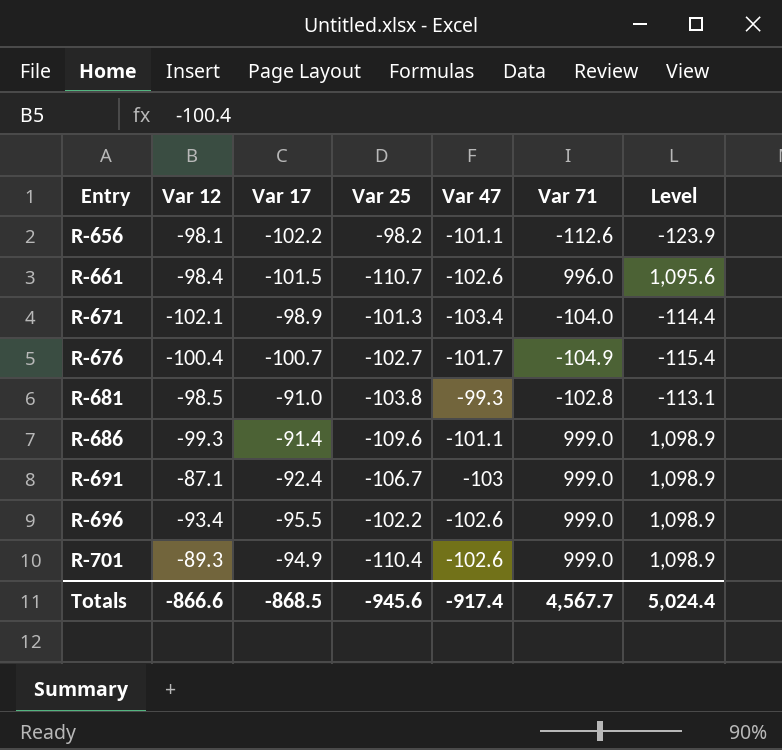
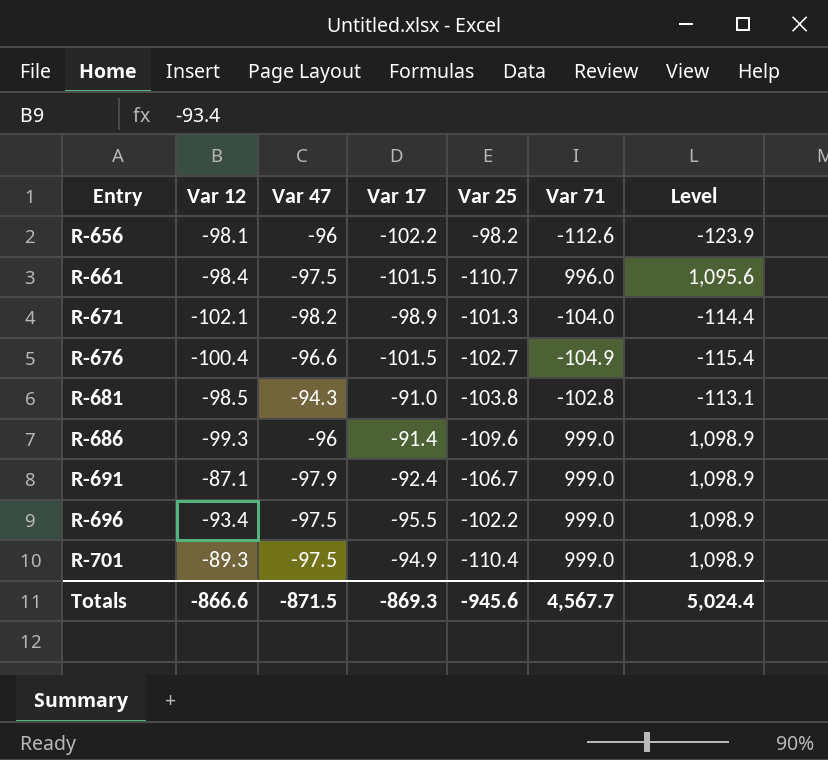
column Var 47 | position: 5 -> 3
R-656 | Var 47: -101.1 -> -96
R-661 | Var 47: -102.6 -> -97.5
R-671 | Var 47: -103.4 -> -98.2
R-676 | Var 47: -101.7 -> -96.6
R-676 | Var 17: -100.7 -> -101.5
R-681 | Var 47: -99.3 -> -94.3
R-686 | Var 47: -101.1 -> -96
R-691 | Var 47: -103 -> -97.9
R-696 | Var 47: -102.6 -> -97.5
R-701 | Var 47: -102.6 -> -97.5
Totals | Var 47: -917.4 -> -871.5
Totals | Var 17: -868.5 -> -869.3

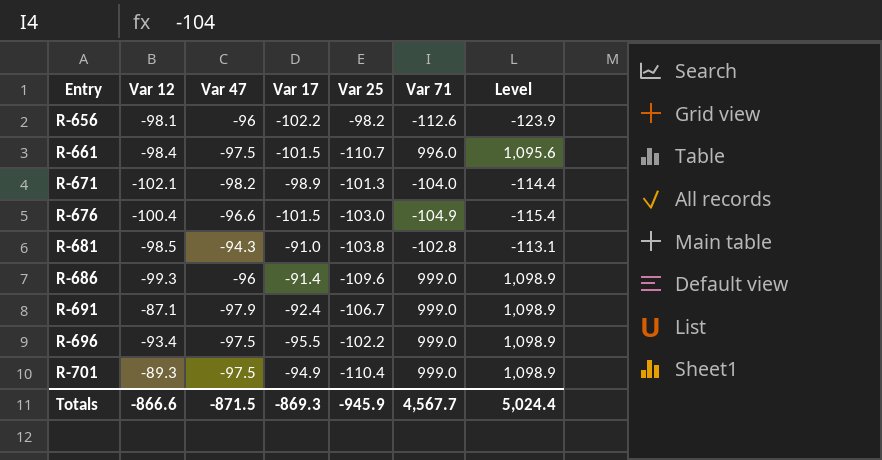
R-676 | Var 25: -102.7 -> -103.0
Totals | Var 25: -945.6 -> -945.9

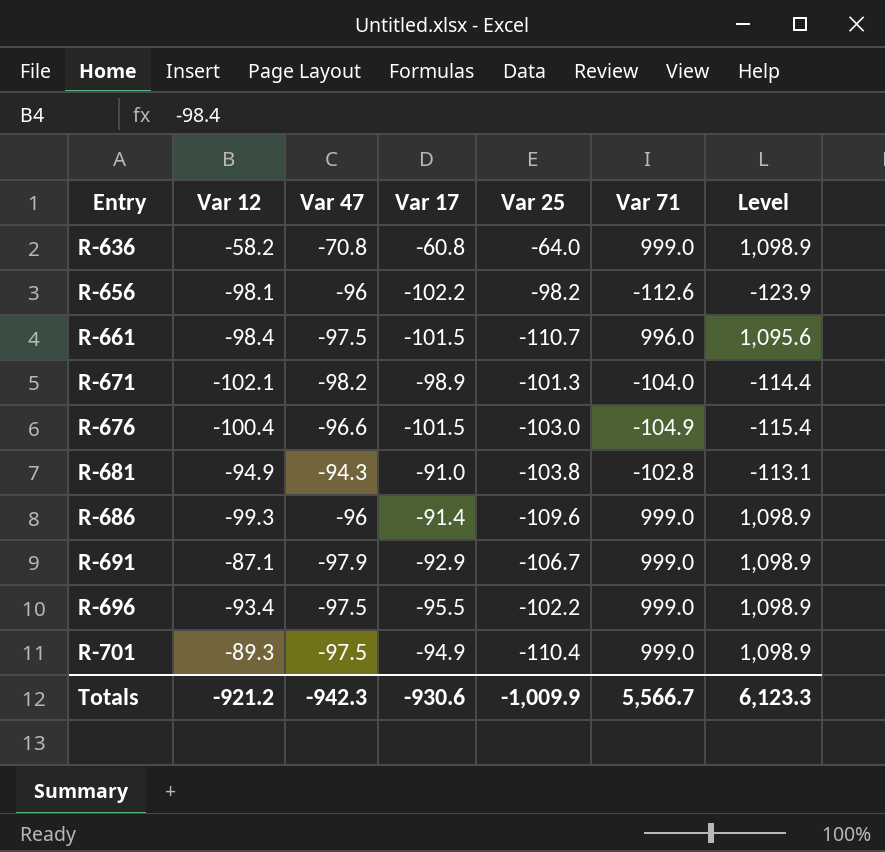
row R-636: none -> -58.2 | -70.8 | -60.8 | -64.0 | 999.0 | 1,098.9
R-681 | Var 12: -98.5 -> -94.9
R-691 | Var 17: -92.4 -> -92.9
Totals | Var 12: -866.6 -> -921.2
Totals | Var 47: -871.5 -> -942.3
Totals | Var 17: -869.3 -> -930.6
Totals | Var 25: -945.9 -> -1,009.9
Totals | Var 71: 4,567.7 -> 5,566.7
Totals | Level: 5,024.4 -> 6,123.3

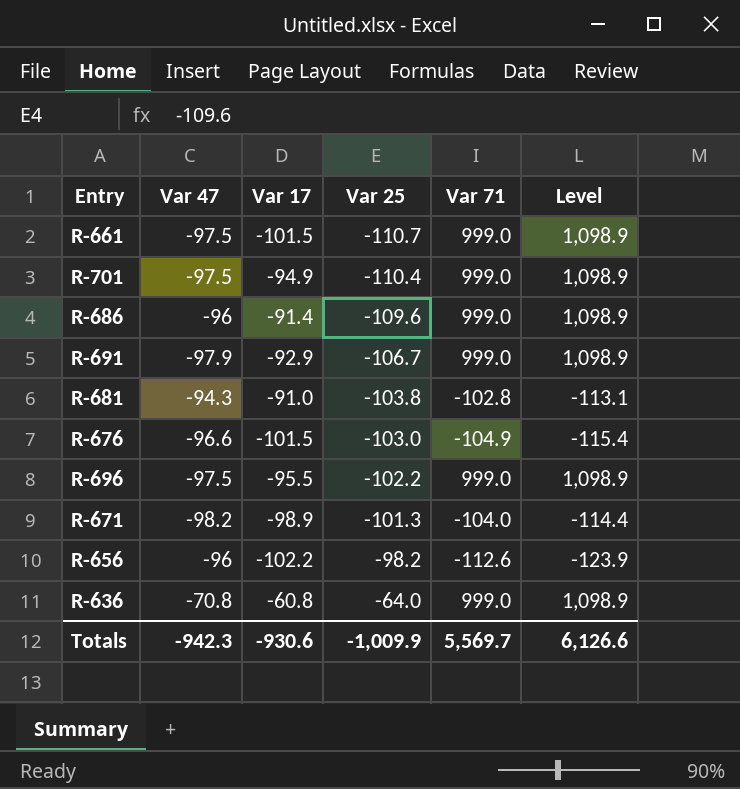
row order: Entry ascending -> Var 25 ascending
column Var 12 | position: 2 -> none
R-661 | Var 71: 996.0 -> 999.0
R-661 | Level: 1,095.6 -> 1,098.9
Totals | Var 71: 5,566.7 -> 5,569.7
Totals | Level: 6,123.3 -> 6,126.6

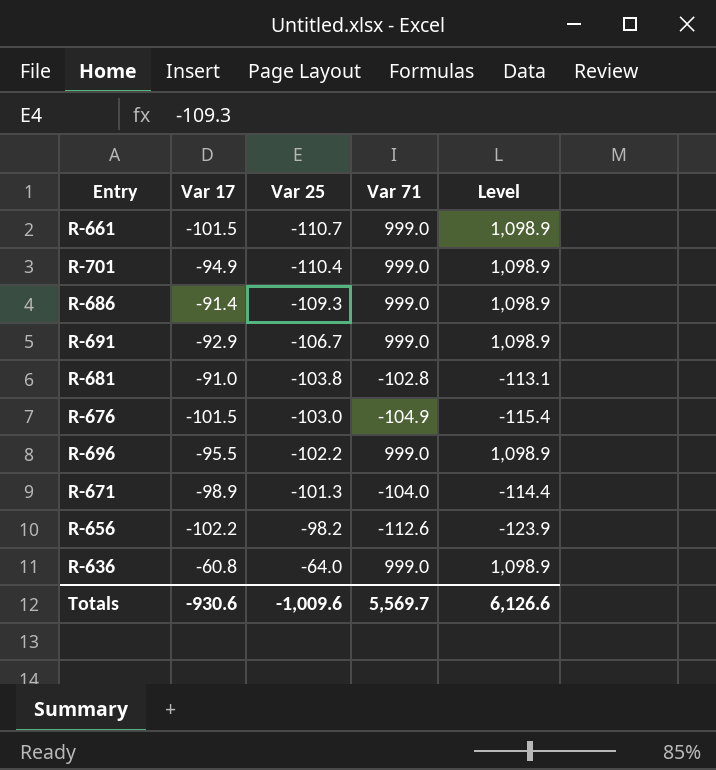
column Var 47 | position: 2 -> none
R-686 | Var 25: -109.6 -> -109.3
Totals | Var 25: -1,009.9 -> -1,009.6

